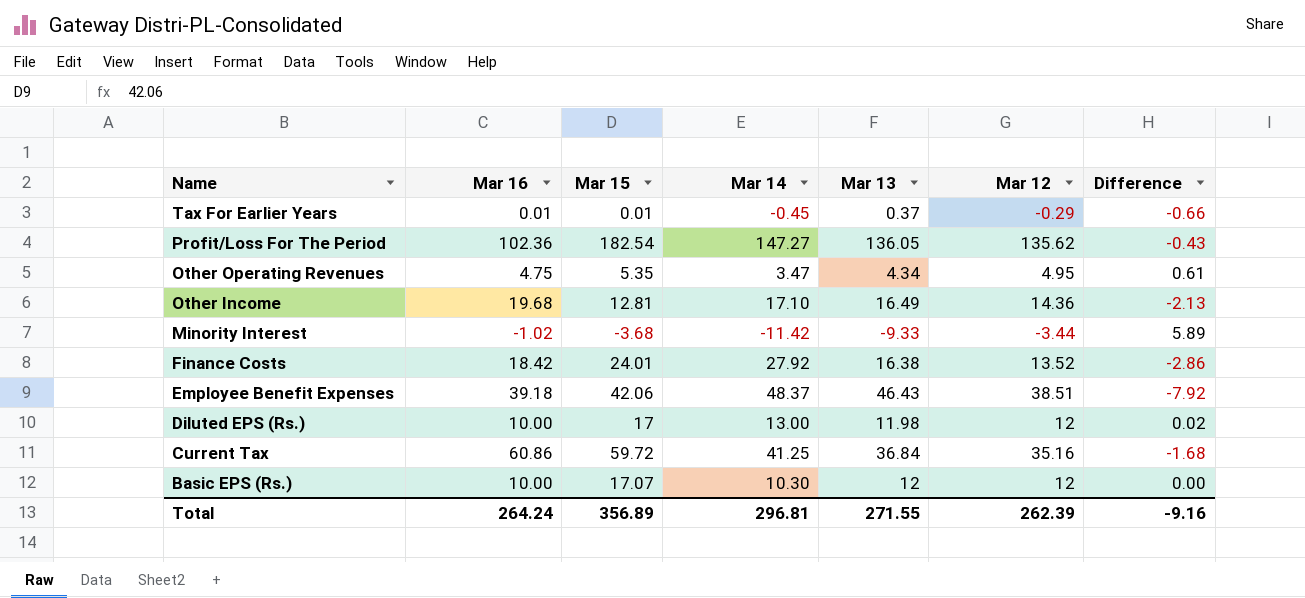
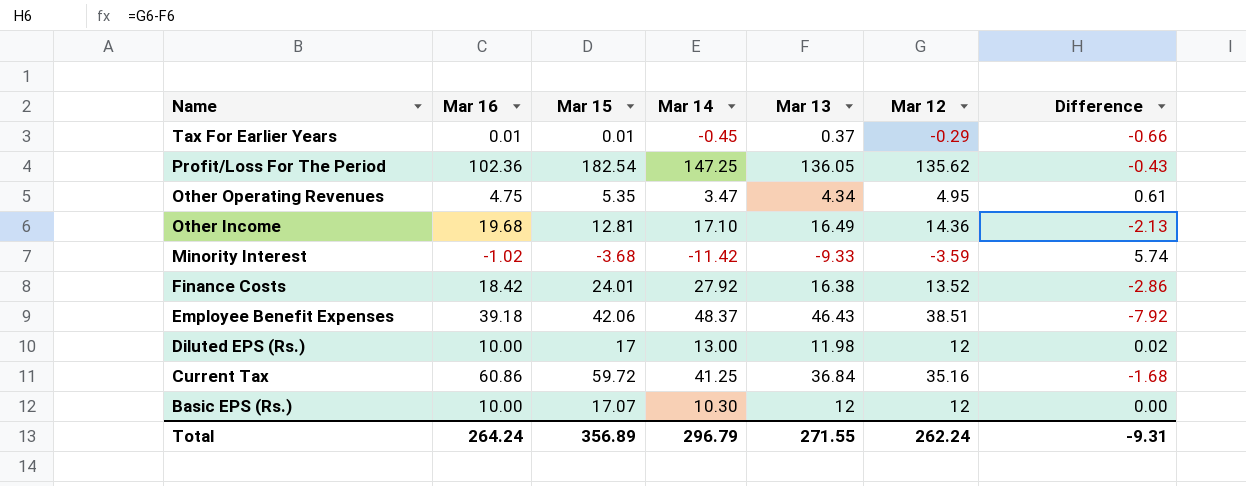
Profit/Loss For The Period | Mar 14: 147.27 -> 147.25
Minority Interest | Mar 12: -3.44 -> -3.59
Minority Interest | Difference: 5.89 -> 5.74
Total | Mar 14: 296.81 -> 296.79
Total | Mar 12: 262.39 -> 262.24
Total | Difference: -9.16 -> -9.31

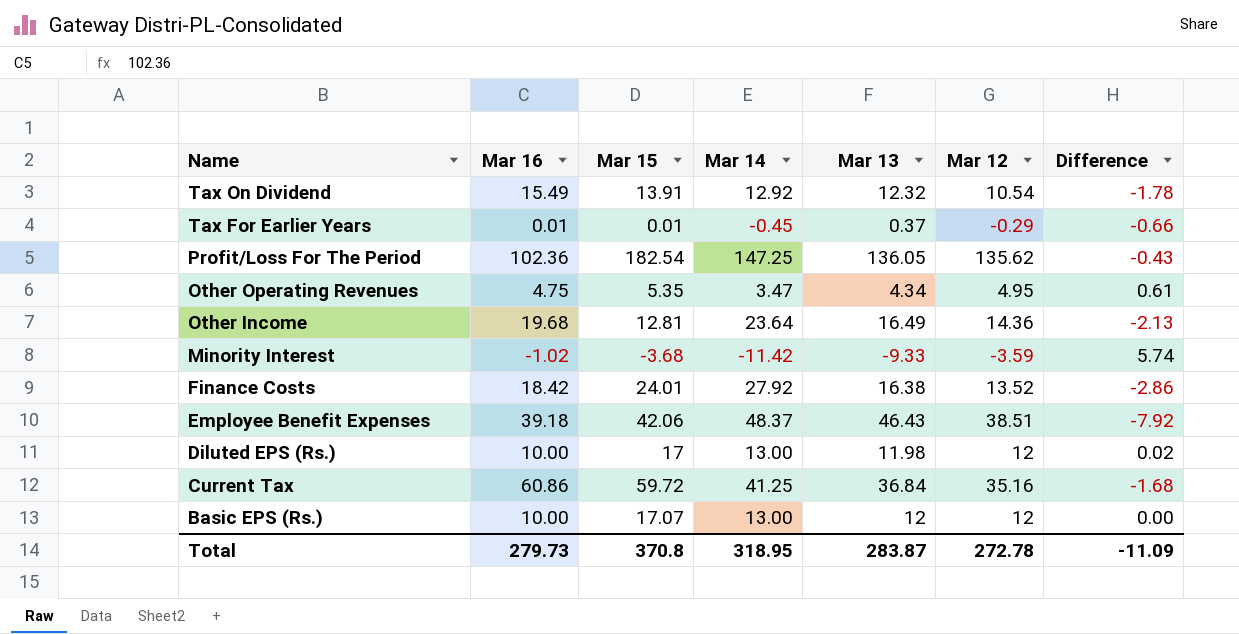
row Tax On Dividend: none -> 15.49 | 13.91 | 12.92 | 12.32 | 10.54 | -1.78
Other Income | Mar 14: 17.10 -> 23.64
Basic EPS (Rs.) | Mar 14: 10.30 -> 13.00
Total | Mar 16: 264.24 -> 279.73
Total | Mar 15: 356.89 -> 370.8
Total | Mar 14: 296.79 -> 318.95
Total | Mar 13: 271.55 -> 283.87
Total | Mar 12: 262.24 -> 272.78
Total | Difference: -9.31 -> -11.09

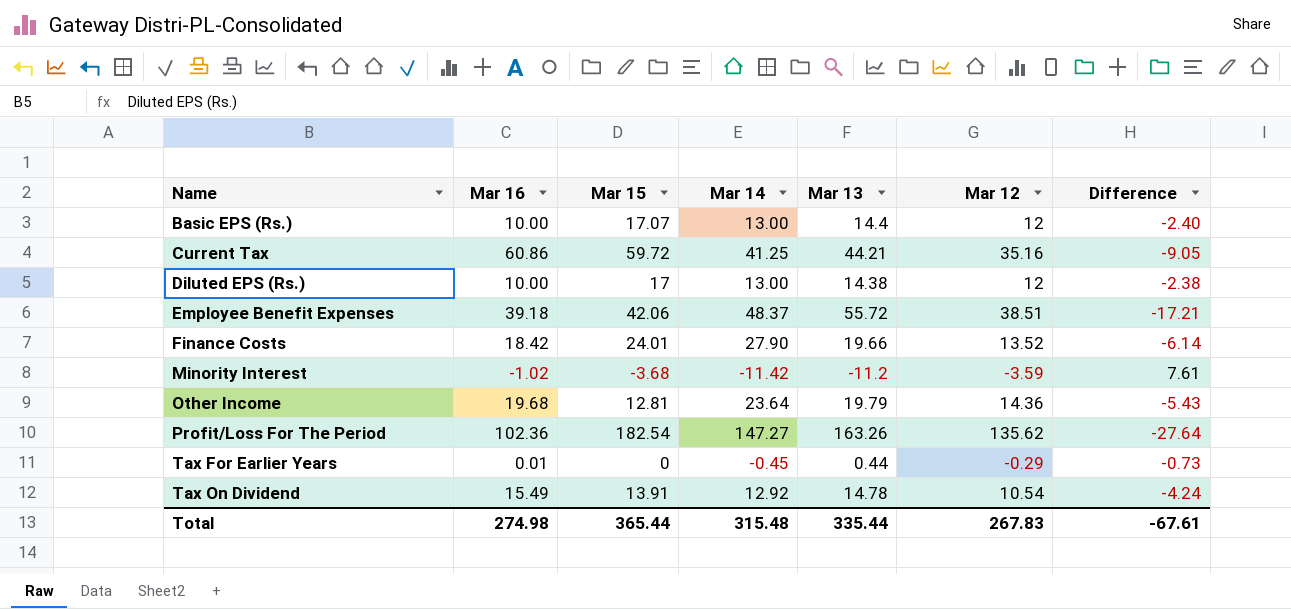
row order: Name descending -> Name ascending
row Other Operating Revenues: 4.75 | 5.35 | 3.47 | 4.34 | 4.95 | 0.61 -> none
Basic EPS (Rs.) | Mar 13: 12 -> 14.4
Basic EPS (Rs.) | Difference: 0.00 -> -2.40
Current Tax | Mar 13: 36.84 -> 44.21
Current Tax | Difference: -1.68 -> -9.05
Diluted EPS (Rs.) | Mar 13: 11.98 -> 14.38
Diluted EPS (Rs.) | Difference: 0.02 -> -2.38
Employee Benefit Expenses | Mar 13: 46.43 -> 55.72
Employee Benefit Expenses | Difference: -7.92 -> -17.21
Finance Costs | Mar 14: 27.92 -> 27.90
Finance Costs | Mar 13: 16.38 -> 19.66
Finance Costs | Difference: -2.86 -> -6.14
Minority Interest | Mar 13: -9.33 -> -11.2
Minority Interest | Difference: 5.74 -> 7.61
Other Income | Mar 13: 16.49 -> 19.79
Other Income | Difference: -2.13 -> -5.43
Profit/Loss For The Period | Mar 14: 147.25 -> 147.27
Profit/Loss For The Period | Mar 13: 136.05 -> 163.26
Profit/Loss For The Period | Difference: -0.43 -> -27.64
Tax For Earlier Years | Mar 15: 0.01 -> 0
Tax For Earlier Years | Mar 13: 0.37 -> 0.44
Tax For Earlier Years | Difference: -0.66 -> -0.73
Tax On Dividend | Mar 13: 12.32 -> 14.78
Tax On Dividend | Difference: -1.78 -> -4.24
Total | Mar 16: 279.73 -> 274.98
Total | Mar 15: 370.8 -> 365.44
Total | Mar 14: 318.95 -> 315.48
Total | Mar 13: 283.87 -> 335.44
Total | Mar 12: 272.78 -> 267.83
Total | Difference: -11.09 -> -67.61

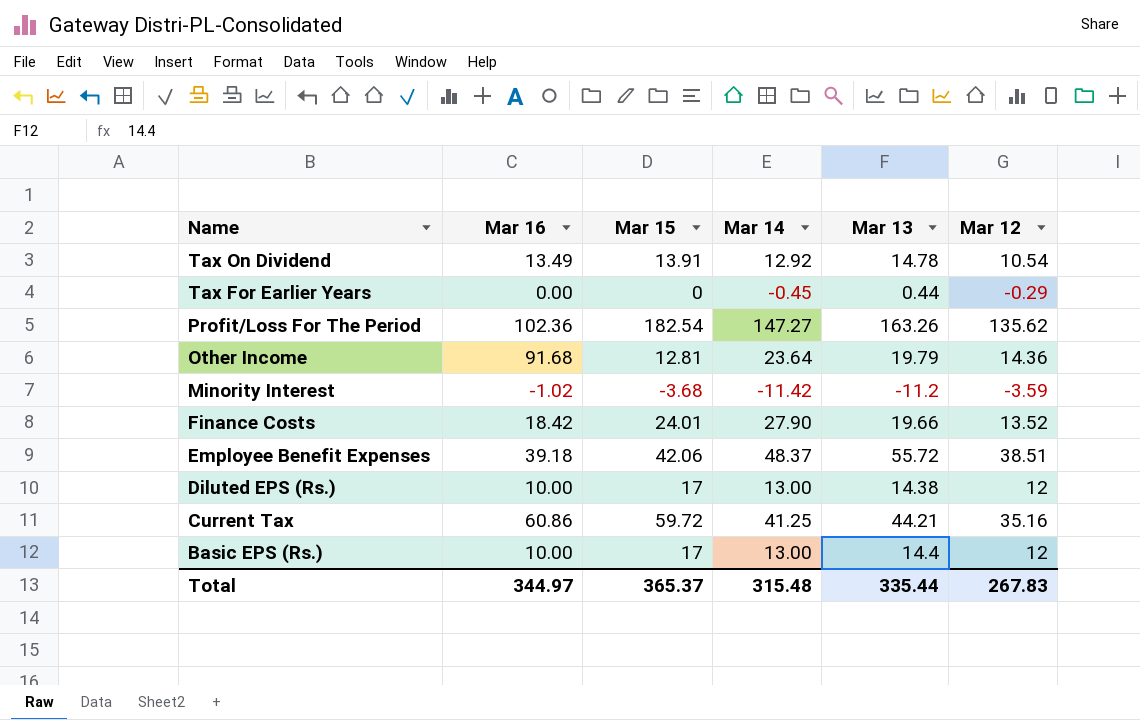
row order: Name ascending -> Name descending
column Difference | formula: [Mar 12] - [Mar 13] -> none
Tax On Dividend | Mar 16: 15.49 -> 13.49
Tax For Earlier Years | Mar 16: 0.01 -> 0.00
Other Income | Mar 16: 19.68 -> 91.68
Basic EPS (Rs.) | Mar 15: 17.07 -> 17
Total | Mar 16: 274.98 -> 344.97
Total | Mar 15: 365.44 -> 365.37

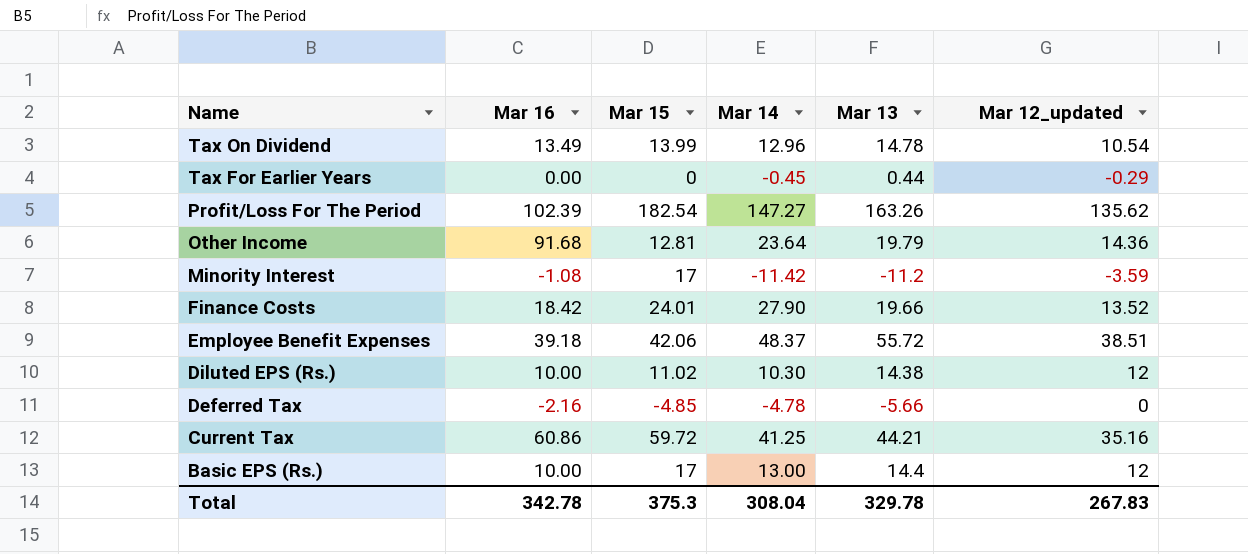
column name: Mar 12 -> Mar 12_updated
Tax On Dividend | Mar 15: 13.91 -> 13.99
Tax On Dividend | Mar 14: 12.92 -> 12.96
Profit/Loss For The Period | Mar 16: 102.36 -> 102.39
Minority Interest | Mar 16: -1.02 -> -1.08
Minority Interest | Mar 15: -3.68 -> 17
Diluted EPS (Rs.) | Mar 15: 17 -> 11.02
Diluted EPS (Rs.) | Mar 14: 13.00 -> 10.30
row Deferred Tax: none -> -2.16 | -4.85 | -4.78 | -5.66 | 0
Total | Mar 16: 344.97 -> 342.78
Total | Mar 15: 365.37 -> 375.3
Total | Mar 14: 315.48 -> 308.04
Total | Mar 13: 335.44 -> 329.78

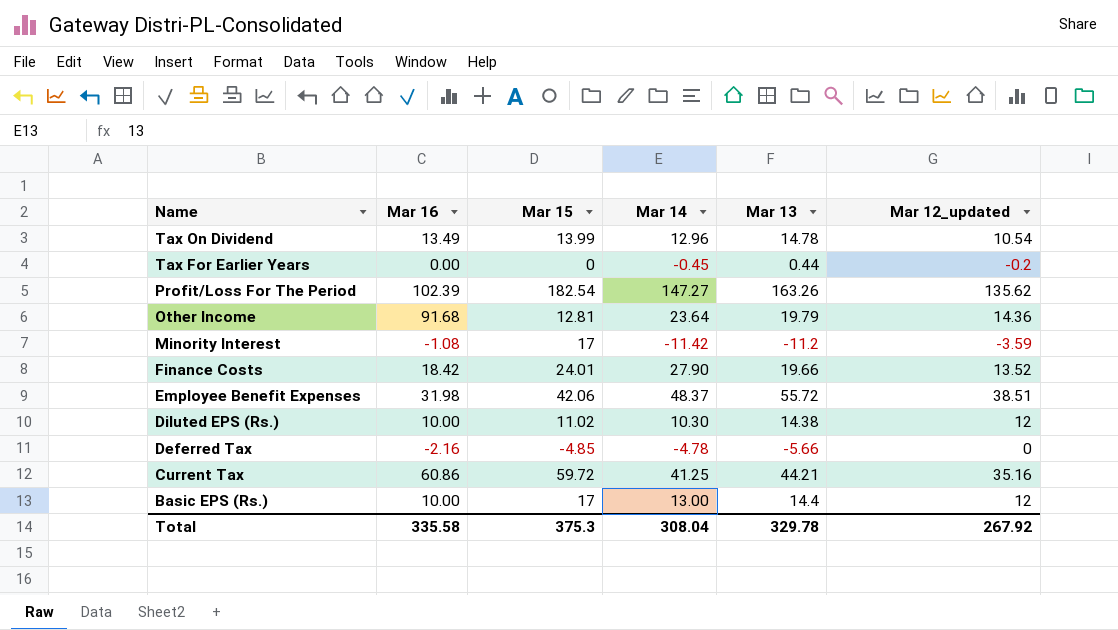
Tax For Earlier Years | Mar 12_updated: -0.29 -> -0.2
Employee Benefit Expenses | Mar 16: 39.18 -> 31.98
Total | Mar 16: 342.78 -> 335.58
Total | Mar 12_updated: 267.83 -> 267.92

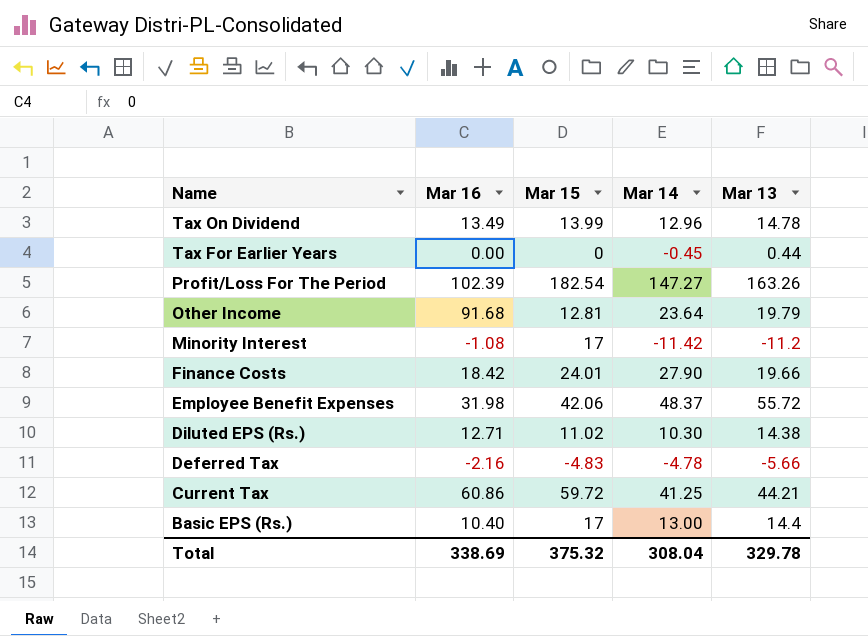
column Mar 12_updated | position: 6 -> none
Diluted EPS (Rs.) | Mar 16: 10.00 -> 12.71
Deferred Tax | Mar 15: -4.85 -> -4.83
Basic EPS (Rs.) | Mar 16: 10.00 -> 10.40
Total | Mar 16: 335.58 -> 338.69
Total | Mar 15: 375.3 -> 375.32

